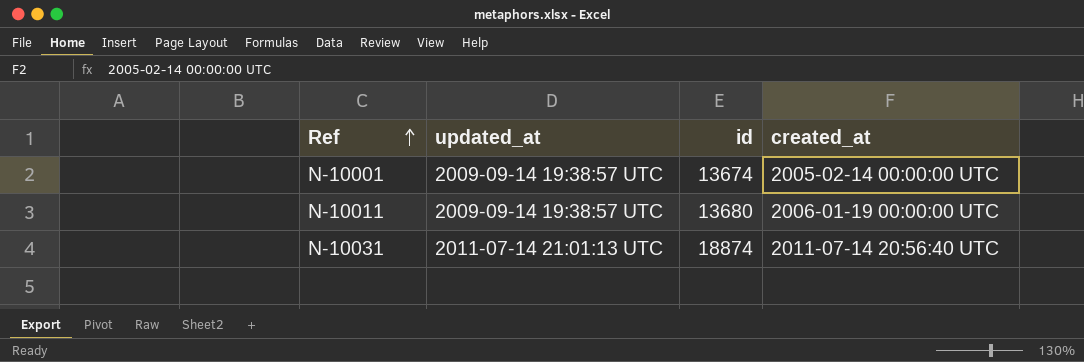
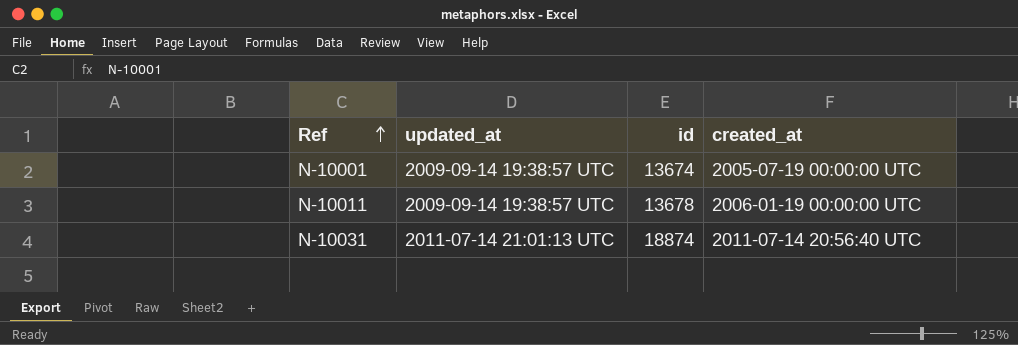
N-10001 | created_at: 2005-02-14 00:00:00 UTC -> 2005-07-19 00:00:00 UTC
N-10011 | id: 13680 -> 13678

